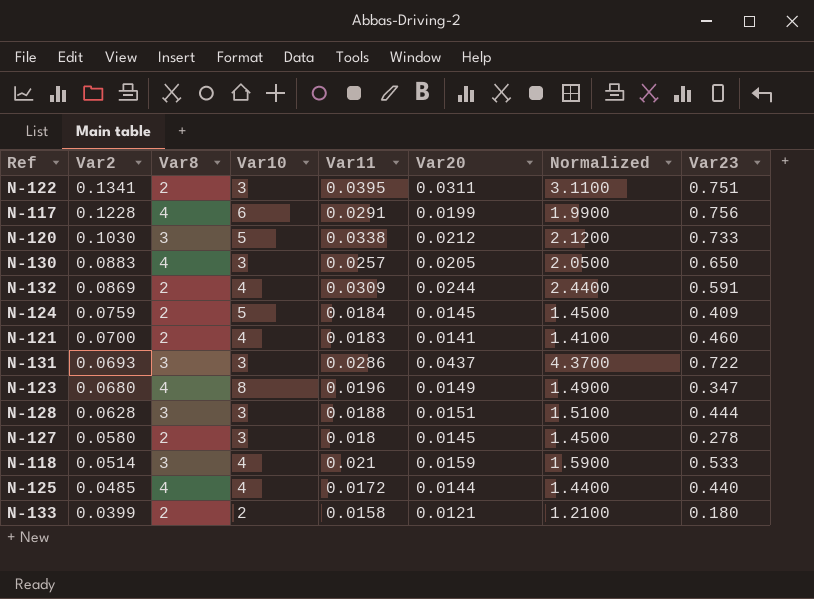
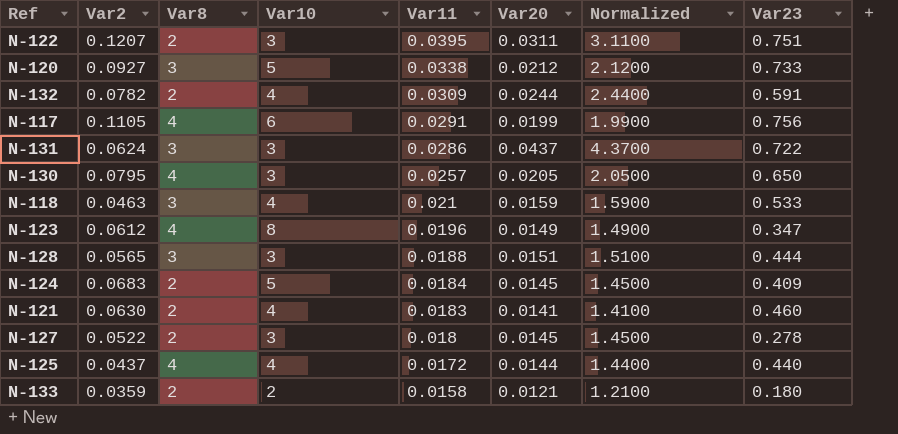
row order: Var2 descending -> Var11 descending
N-122 | Var2: 0.1341 -> 0.1207
N-120 | Var2: 0.1030 -> 0.0927
N-132 | Var2: 0.0869 -> 0.0782
N-117 | Var2: 0.1228 -> 0.1105
N-131 | Var2: 0.0693 -> 0.0624
N-130 | Var2: 0.0883 -> 0.0795
N-118 | Var2: 0.0514 -> 0.0463
N-123 | Var2: 0.0680 -> 0.0612
N-128 | Var2: 0.0628 -> 0.0565
N-124 | Var2: 0.0759 -> 0.0683
N-121 | Var2: 0.0700 -> 0.0630
N-127 | Var2: 0.0580 -> 0.0522
N-125 | Var2: 0.0485 -> 0.0437
N-133 | Var2: 0.0399 -> 0.0359

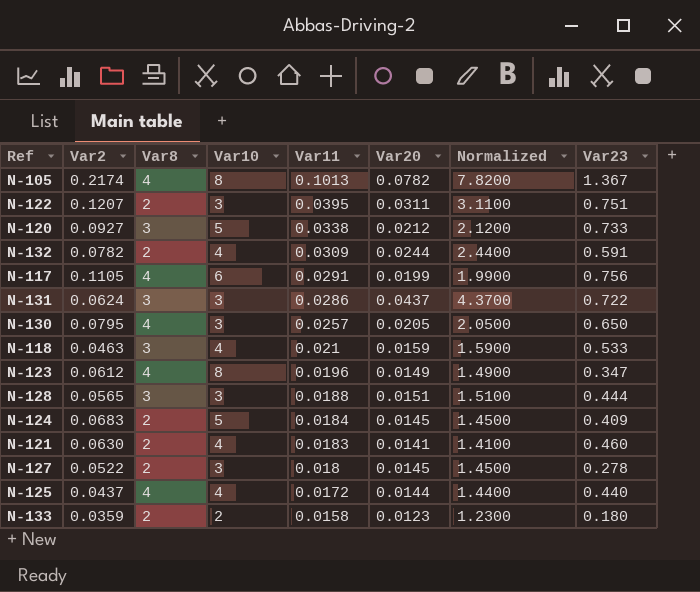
row N-105: none -> 0.2174 | 4 | 8 | 0.1013 | 0.0782 | 7.8200 | 1.367
N-133 | Var20: 0.0121 -> 0.0123
N-133 | Normalized: 1.2100 -> 1.2300

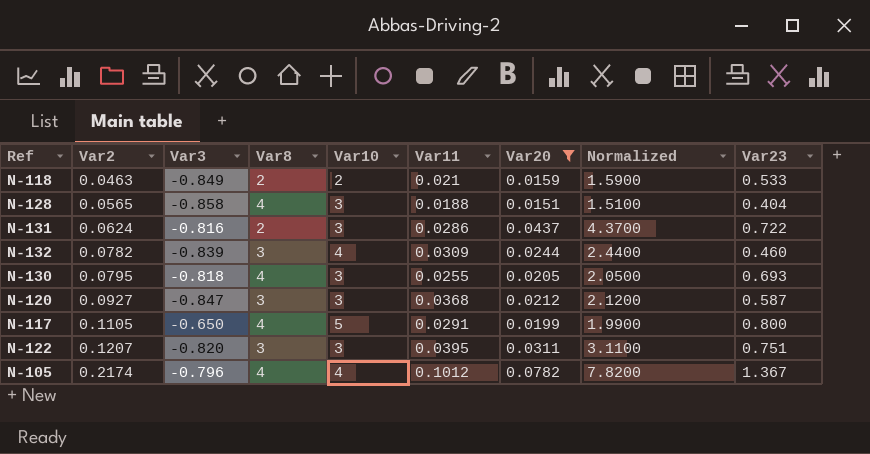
filter: none -> Var20 >= 0.0151
row order: Var11 descending -> Var2 ascending
column Var3 | position: none -> 3
N-118 | Var8: 3 -> 2
N-118 | Var10: 4 -> 2
N-128 | Var8: 3 -> 4
N-128 | Var23: 0.444 -> 0.404
N-131 | Var8: 3 -> 2
N-132 | Var8: 2 -> 3
N-132 | Var23: 0.591 -> 0.460
N-130 | Var11: 0.0257 -> 0.0255
N-130 | Var23: 0.650 -> 0.693
N-120 | Var10: 5 -> 3
N-120 | Var11: 0.0338 -> 0.0368
N-120 | Var23: 0.733 -> 0.587
N-117 | Var10: 6 -> 5
N-117 | Var23: 0.756 -> 0.800
N-122 | Var8: 2 -> 3
N-105 | Var10: 8 -> 4
N-105 | Var11: 0.1013 -> 0.1012

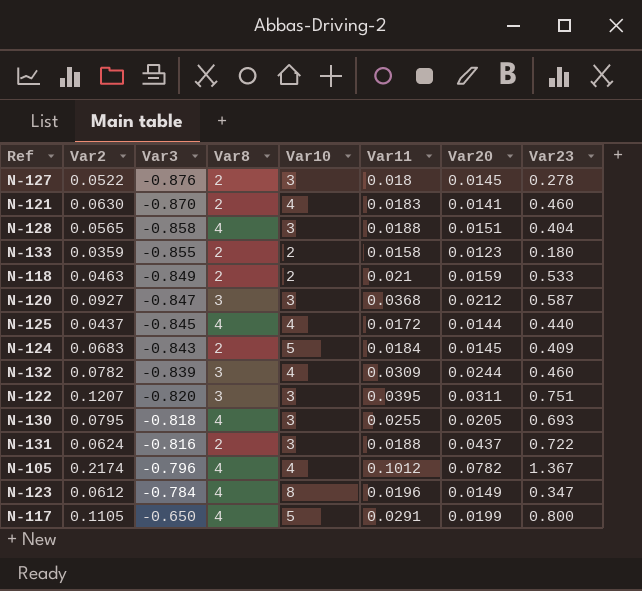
filter: Var20 >= 0.0151 -> none
row order: Var2 ascending -> Var3 ascending
column Normalized | formula: [Var20] * 100 -> none
N-131 | Var11: 0.0286 -> 0.0188

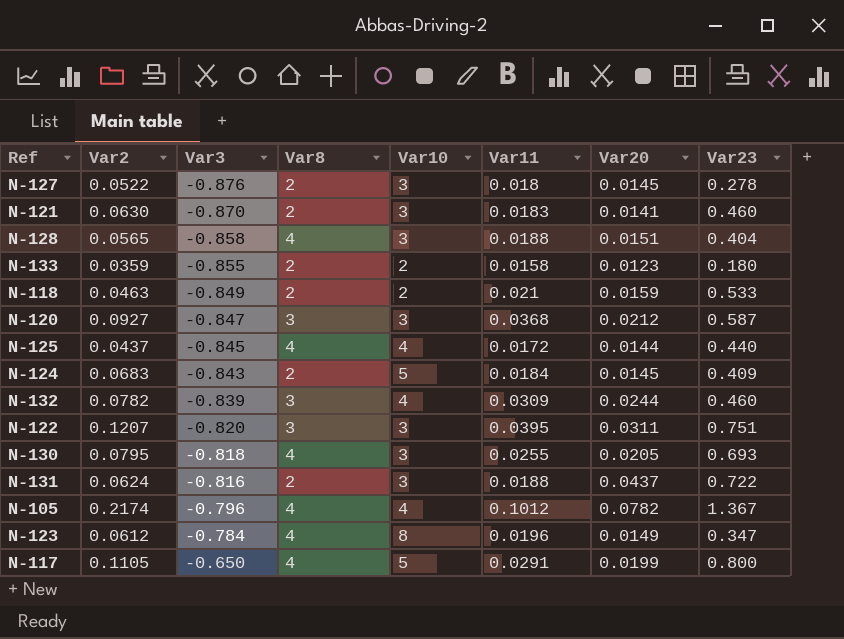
N-121 | Var10: 4 -> 3

